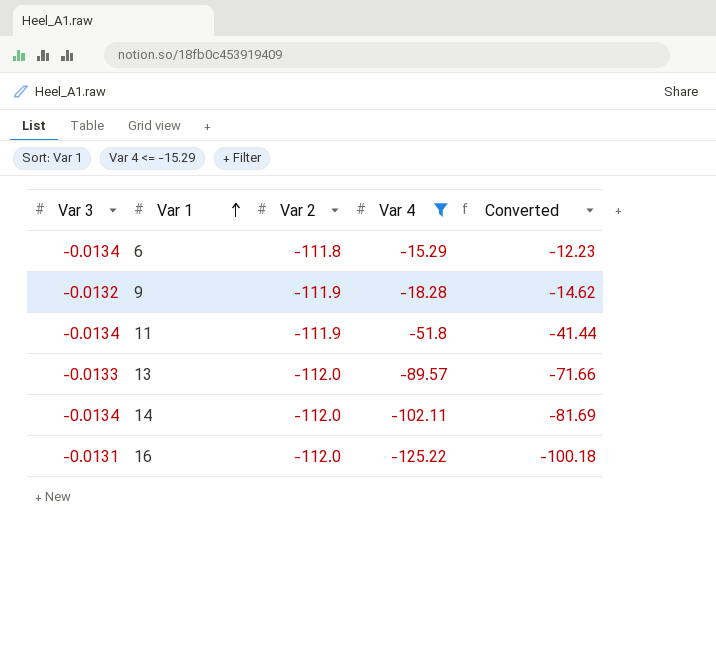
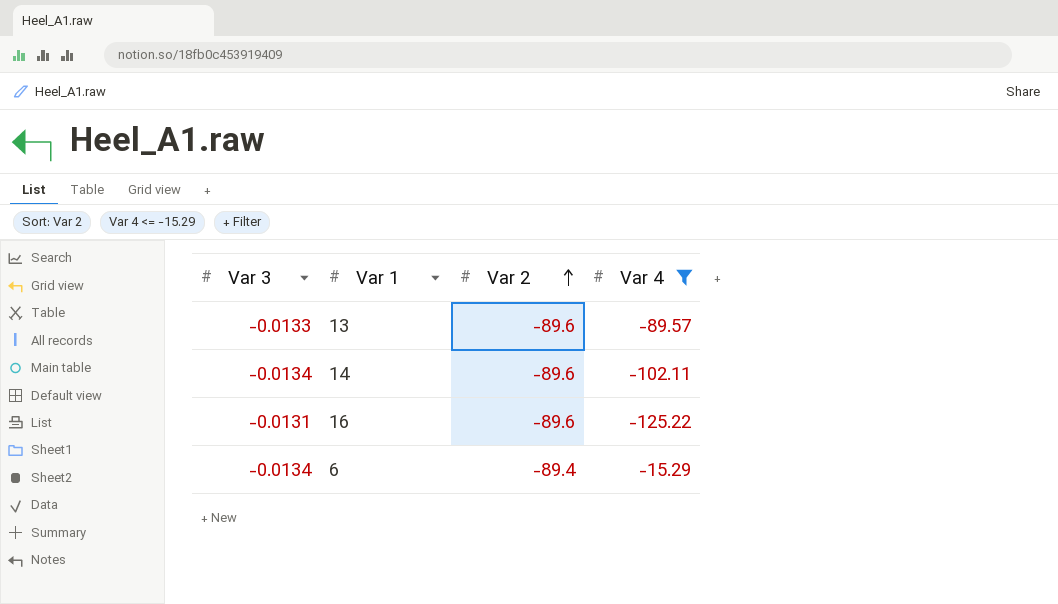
row order: Var 1 ascending -> Var 2 ascending
column Converted | formula: [Var 4] * 0.8 -> none
row 9: -0.0132 | -111.9 | -18.28 | -14.62 -> none
row 11: -0.0134 | -111.9 | -51.8 | -41.44 -> none
13 | Var 2: -112.0 -> -89.6
14 | Var 2: -112.0 -> -89.6
16 | Var 2: -112.0 -> -89.6
6 | Var 2: -111.8 -> -89.4

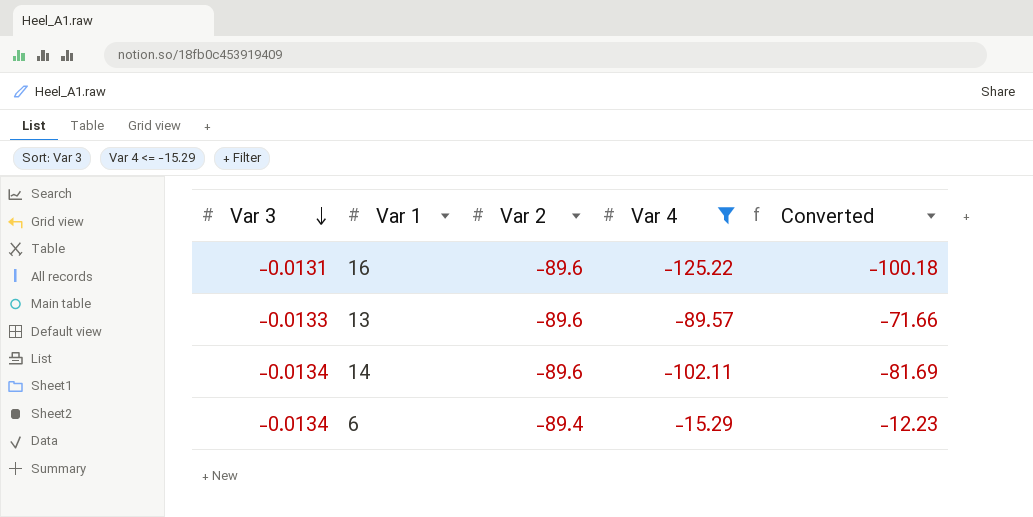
row order: Var 2 ascending -> Var 3 descending
column Converted | formula: none -> [Var 4] * 0.8

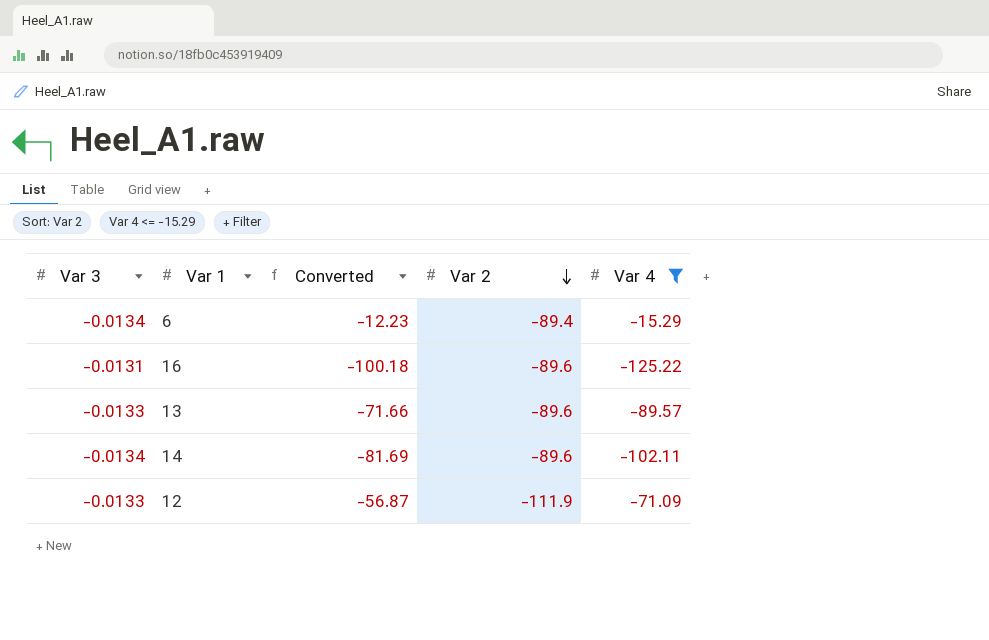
row order: Var 3 descending -> Var 2 descending
column Converted | position: 5 -> 3
row 12: none -> -0.0133 | -56.87 | -111.9 | -71.09

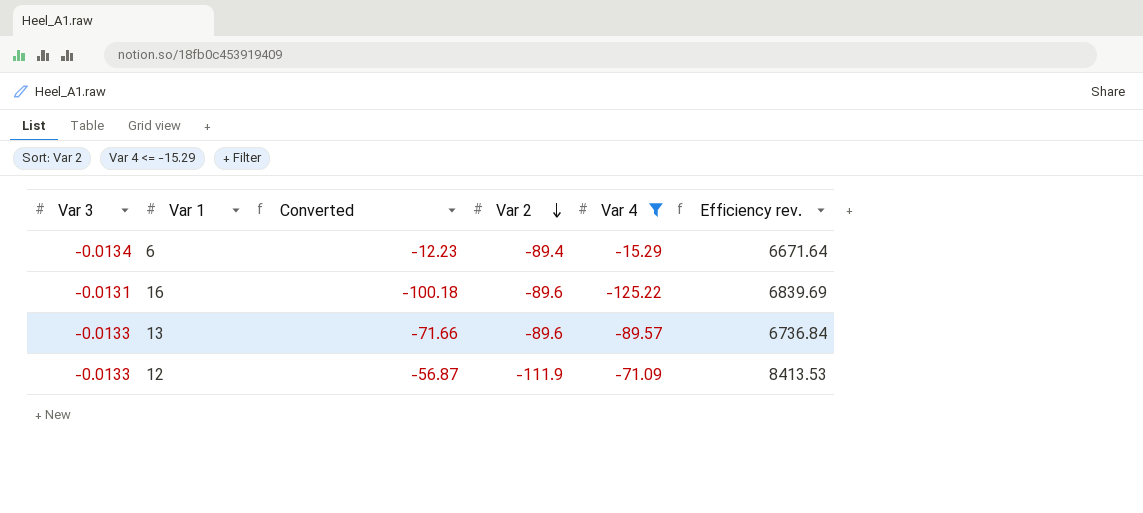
column Efficiency rev. | formula: none -> [Var 2] / [Var 3]
row 14: -0.0134 | -81.69 | -89.6 | -102.11 -> none

